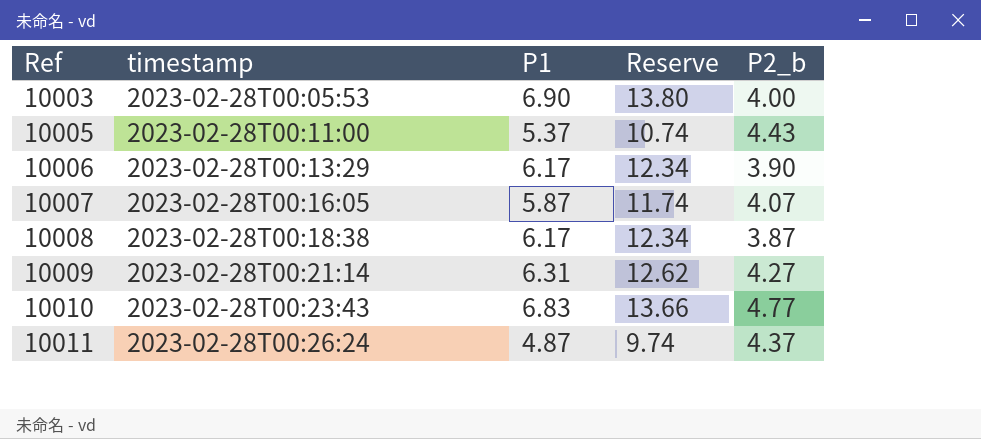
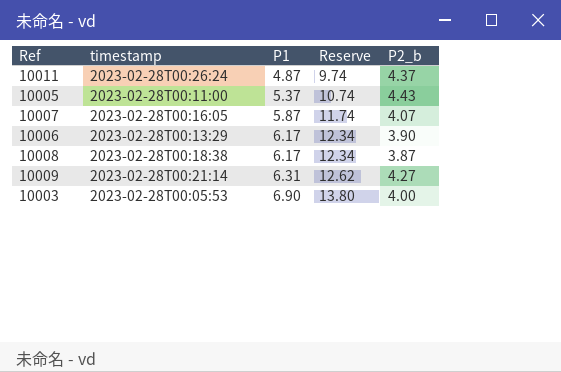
row order: Ref ascending -> P1 ascending
row 10010: 2023-02-28T00:23:43 | 6.83 | 13.66 | 4.77 -> none

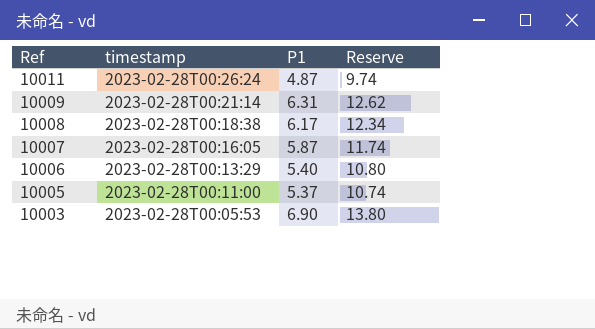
row order: P1 ascending -> Ref descending
column P2_b | position: 5 -> none
10006 | P1: 6.17 -> 5.40
10006 | Reserve: 12.34 -> 10.80

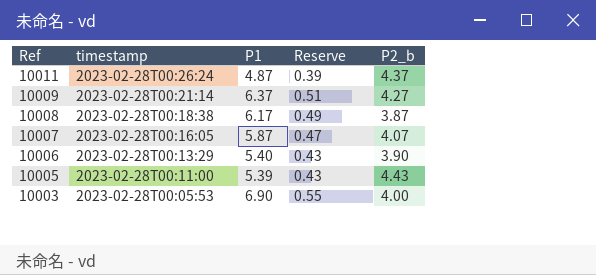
column Reserve | formula: [P1] * 2 -> [P1] * 0.08
column P2_b | position: none -> 5
10009 | P1: 6.31 -> 6.37
10005 | P1: 5.37 -> 5.39

